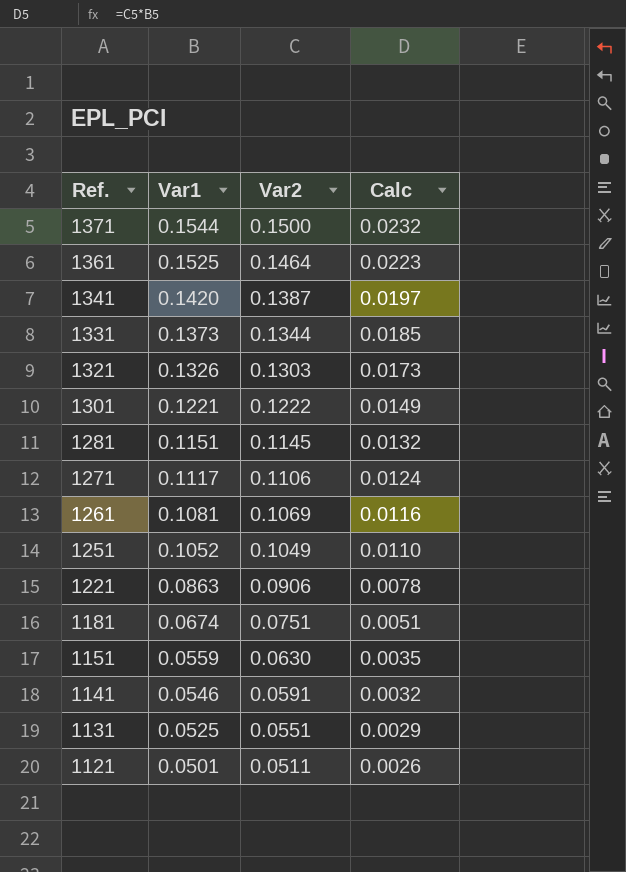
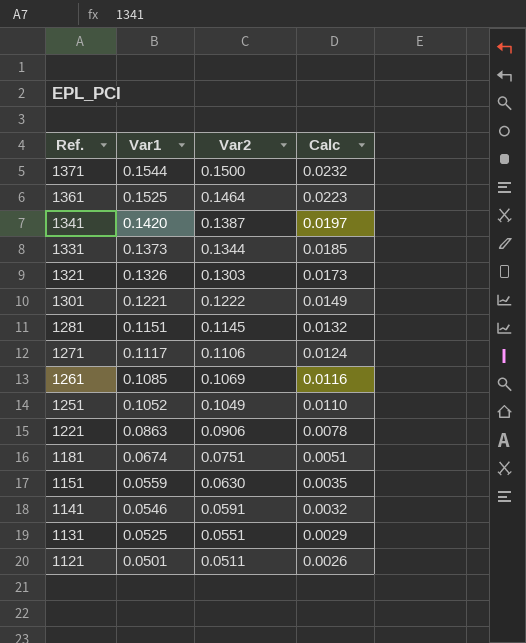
1261 | Var1: 0.1081 -> 0.1085

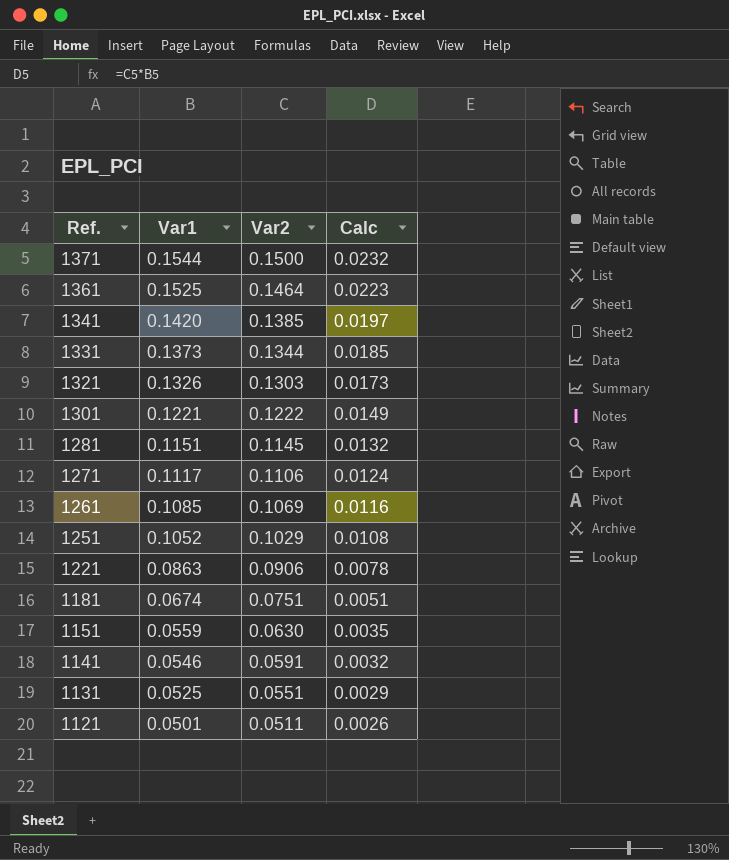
1341 | Var2: 0.1387 -> 0.1385
1251 | Var2: 0.1049 -> 0.1029
1251 | Calc: 0.0110 -> 0.0108

